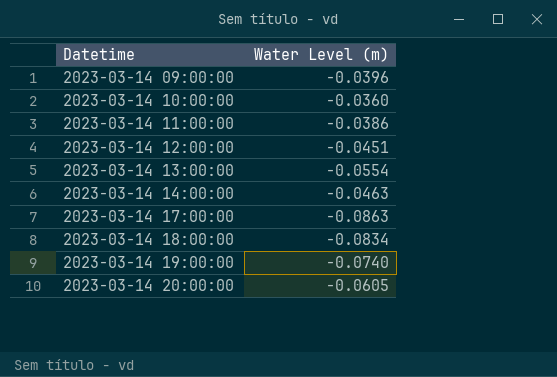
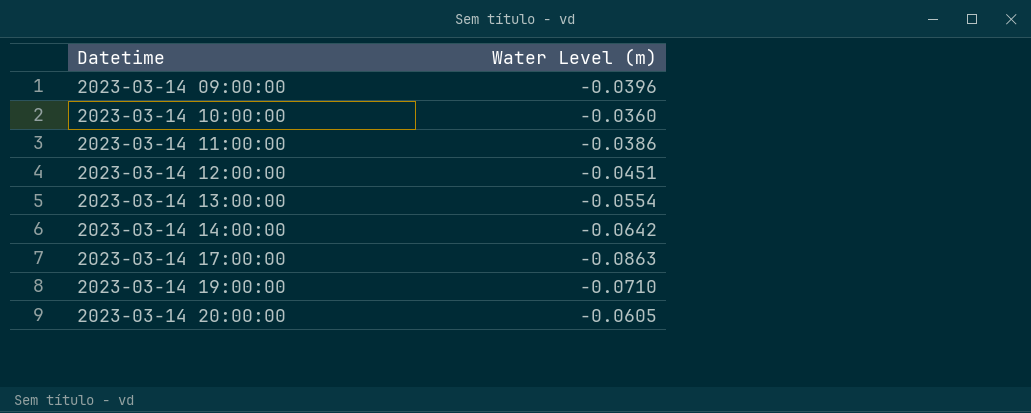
row 2023-03-14 18:00:00: -0.0834 -> none
2023-03-14 14:00:00 | Water Level (m): -0.0463 -> -0.0642
2023-03-14 19:00:00 | Water Level (m): -0.0740 -> -0.0710

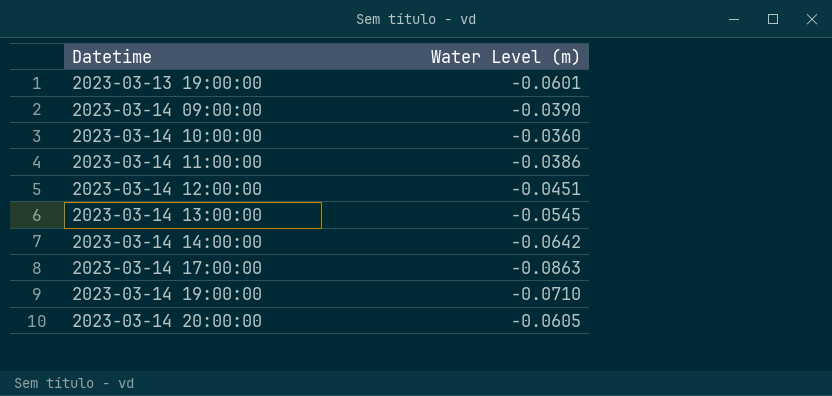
row 2023-03-13 19:00:00: none -> -0.0601
2023-03-14 09:00:00 | Water Level (m): -0.0396 -> -0.0390
2023-03-14 13:00:00 | Water Level (m): -0.0554 -> -0.0545

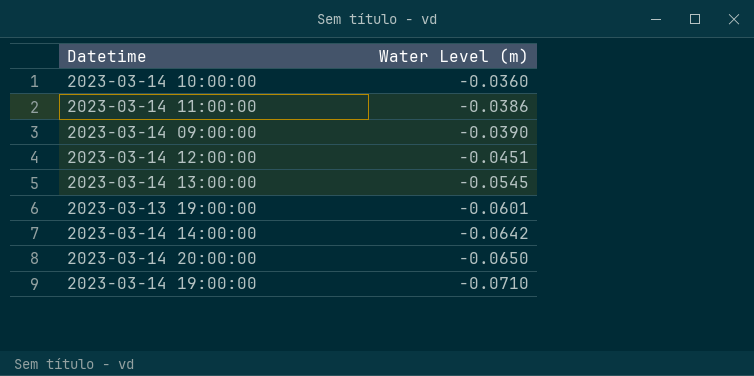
row order: Datetime ascending -> Water Level (m) descending
row 2023-03-14 17:00:00: -0.0863 -> none
2023-03-14 20:00:00 | Water Level (m): -0.0605 -> -0.0650

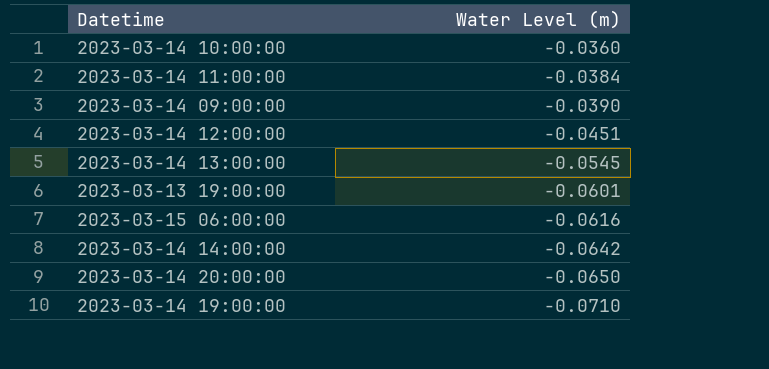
2023-03-14 11:00:00 | Water Level (m): -0.0386 -> -0.0384
row 2023-03-15 06:00:00: none -> -0.0616

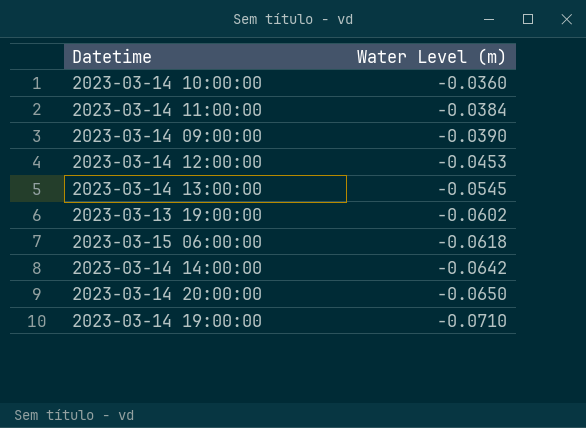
2023-03-14 12:00:00 | Water Level (m): -0.0451 -> -0.0453
2023-03-13 19:00:00 | Water Level (m): -0.0601 -> -0.0602
2023-03-15 06:00:00 | Water Level (m): -0.0616 -> -0.0618

